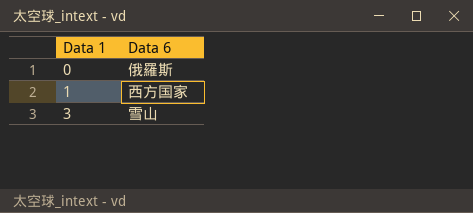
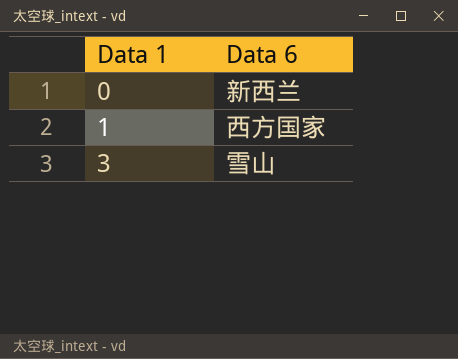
0 | Data 6: 俄羅斯 -> 新西兰

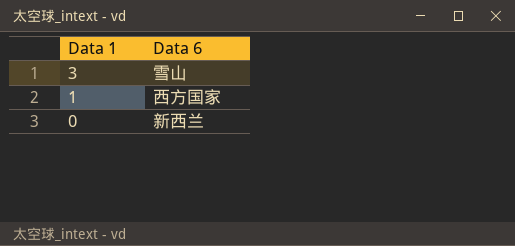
row order: Data 1 ascending -> Data 1 descending

